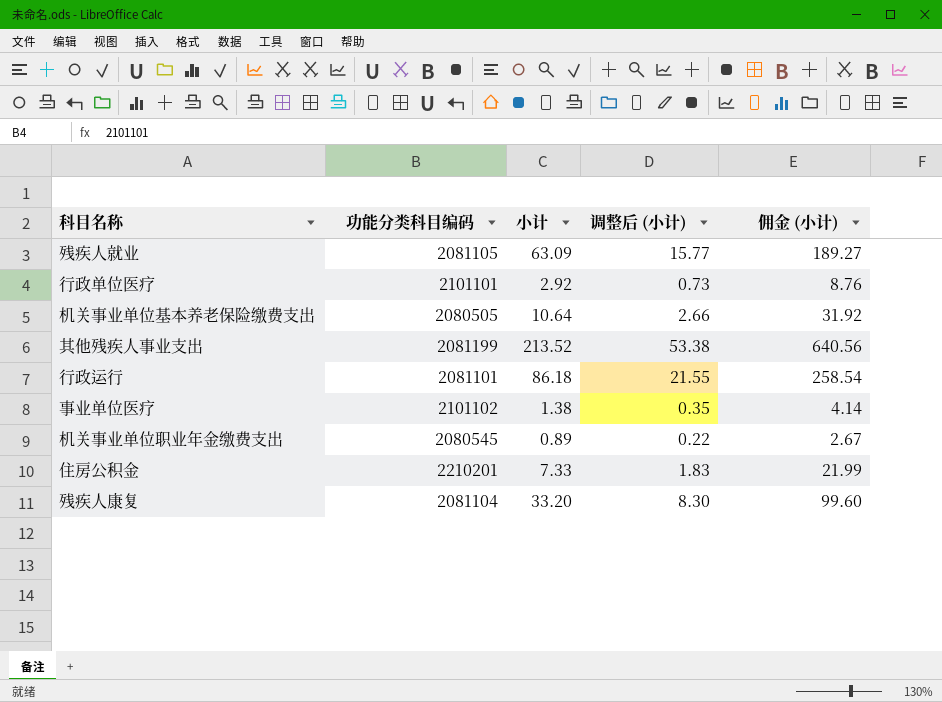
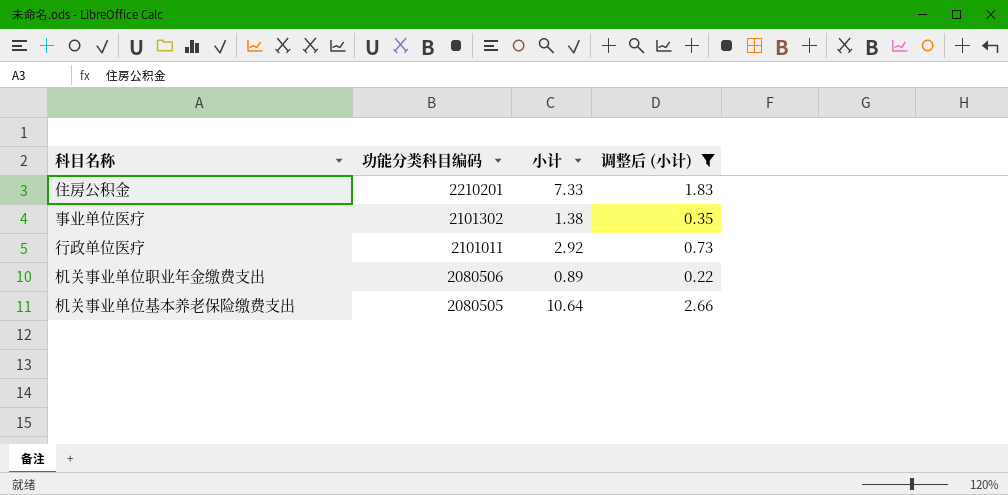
filter: none -> 调整后 (小计) <= 2.66
row order: none -> 功能分类科目编码 descending
column 佣金 (小计) | formula: [小计] * 3 -> none
事业单位医疗 | 功能分类科目编码: 2101102 -> 2101302
行政单位医疗 | 功能分类科目编码: 2101101 -> 2101011
机关事业单位职业年金缴费支出 | 功能分类科目编码: 2080545 -> 2080506

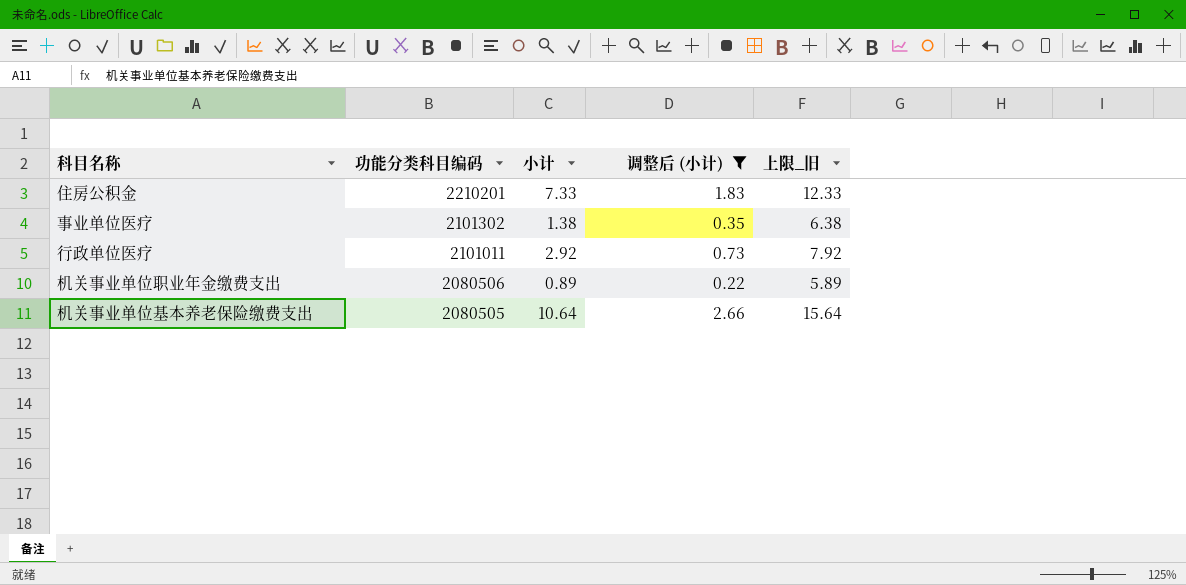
column 上限_旧 | formula: none -> [小计] + 5

